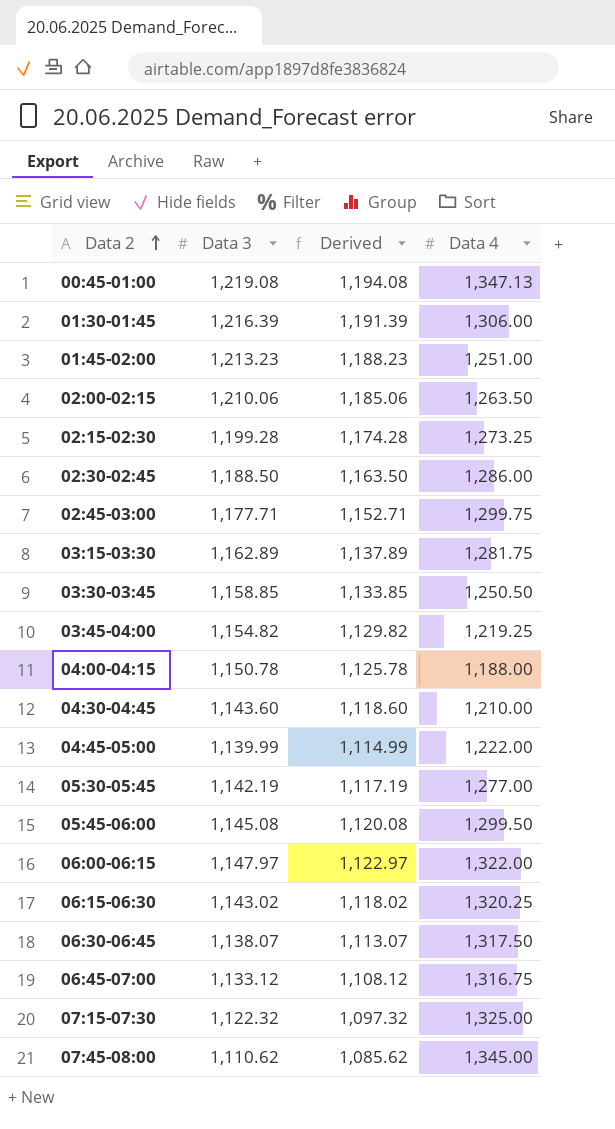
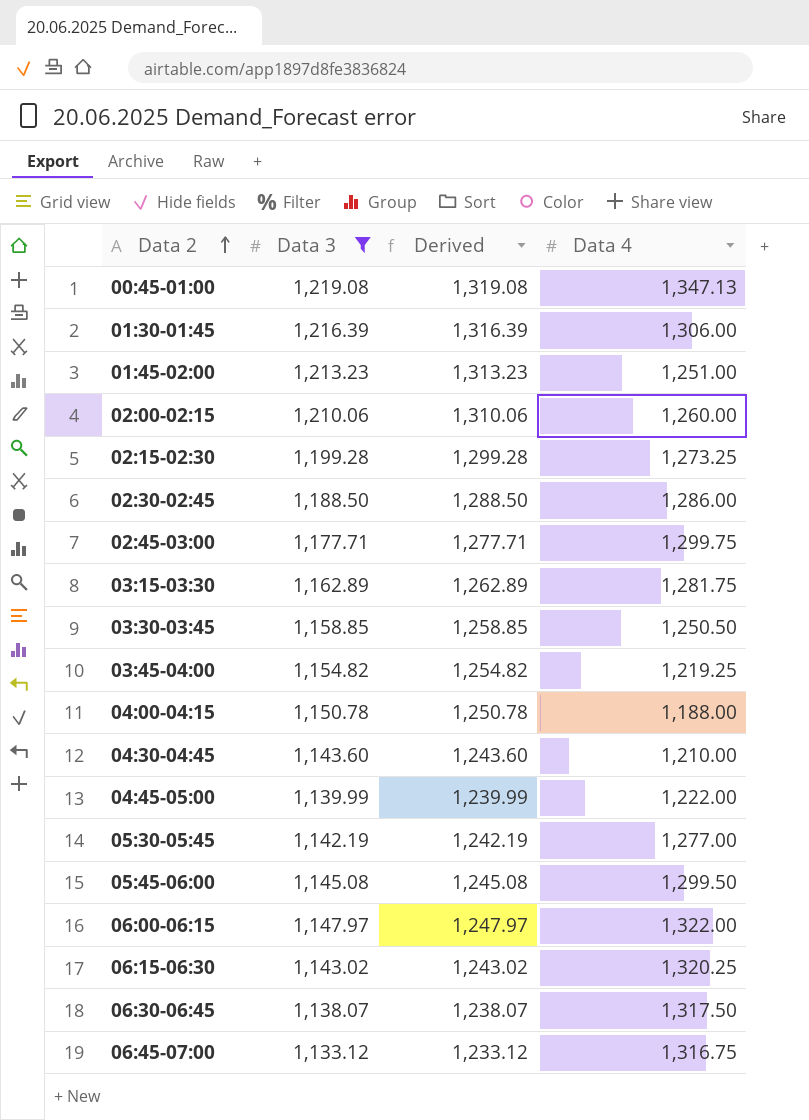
filter: none -> Data 3 >= 1,133.12
column Derived | formula: [Data 3] - 25 -> [Data 3] + 100
02:00-02:15 | Data 4: 1,263.50 -> 1,260.00

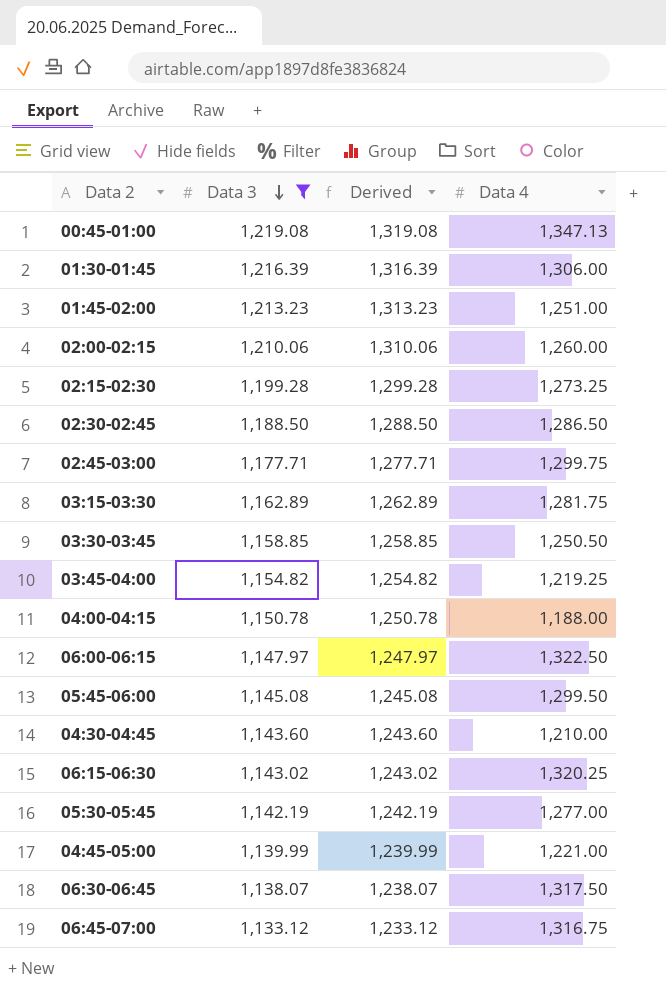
row order: Data 2 ascending -> Data 3 descending
02:30-02:45 | Data 4: 1,286.00 -> 1,286.50
06:00-06:15 | Data 4: 1,322.00 -> 1,322.50
04:45-05:00 | Data 4: 1,222.00 -> 1,221.00

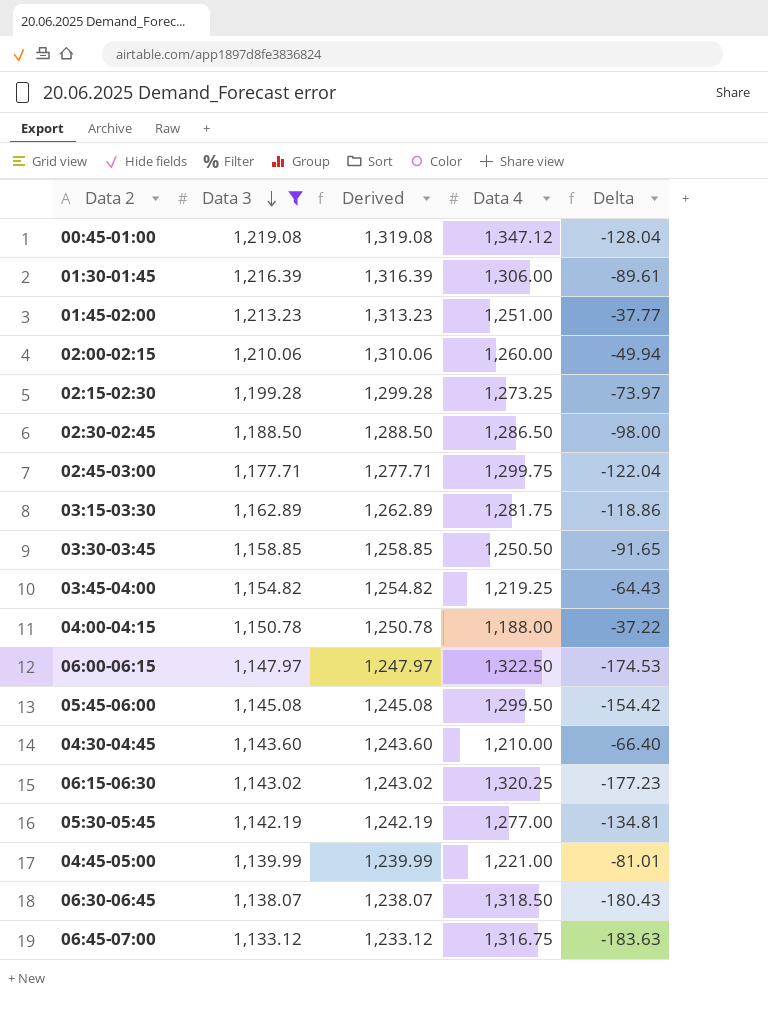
column Delta | formula: none -> [Data 3] - [Data 4]
00:45-01:00 | Data 4: 1,347.13 -> 1,347.12
06:30-06:45 | Data 4: 1,317.50 -> 1,318.50

